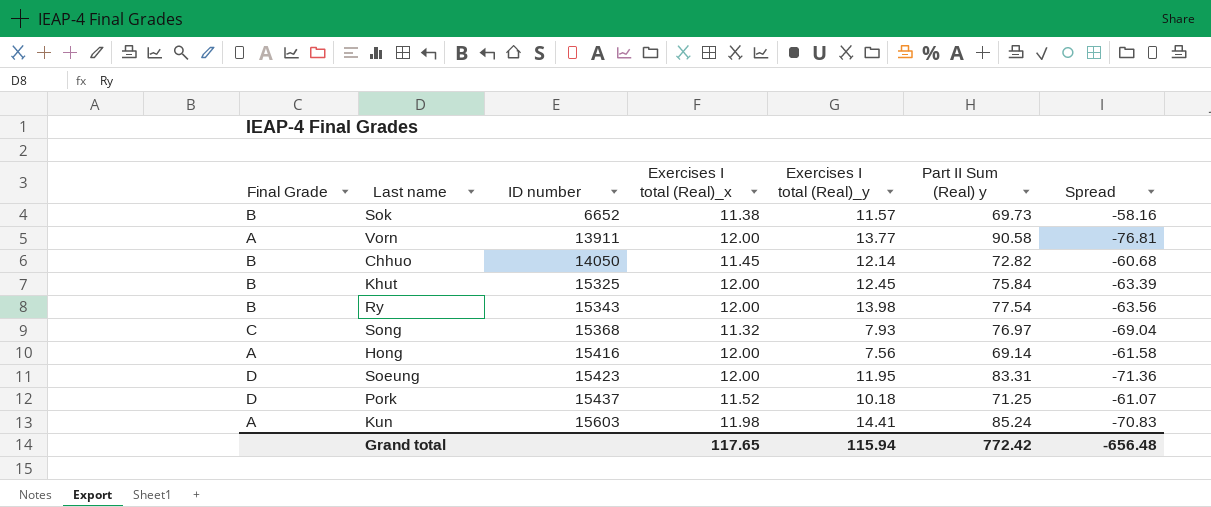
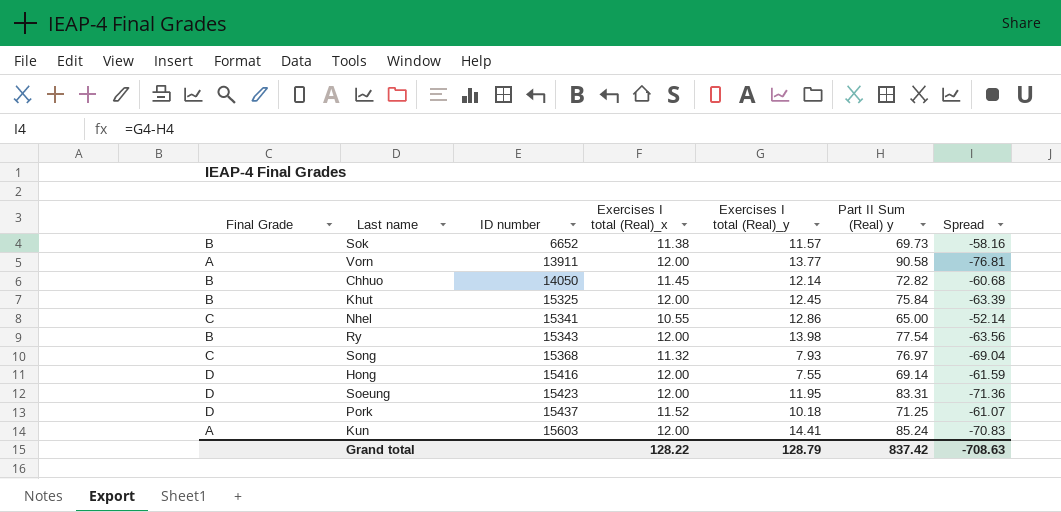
row Nhel: none -> C | 15341 | 10.55 | 12.86 | 65.00 | -52.14
Hong | Final Grade: A -> D
Hong | Exercises I total (Real)_y: 7.56 -> 7.55
Hong | Spread: -61.58 -> -61.59
Kun | Exercises I total (Real)_x: 11.98 -> 12.00
Grand total | Exercises I total (Real)_x: 117.65 -> 128.22
Grand total | Exercises I total (Real)_y: 115.94 -> 128.79
Grand total | Part II Sum (Real) y: 772.42 -> 837.42
Grand total | Spread: -656.48 -> -708.63

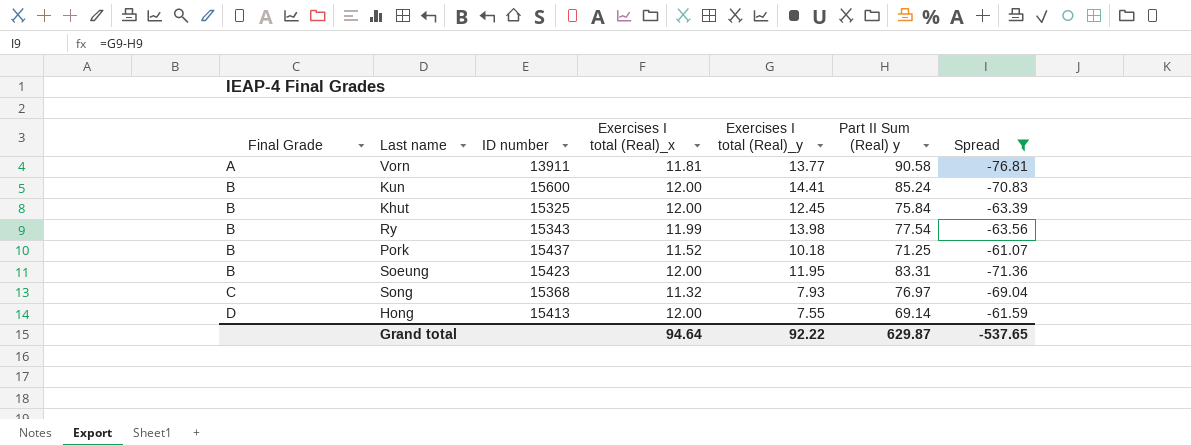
filter: none -> Spread <= -61.07
row order: ID number ascending -> Final Grade ascending
Vorn | Exercises I total (Real)_x: 12.00 -> 11.81
Kun | Final Grade: A -> B
Kun | ID number: 15603 -> 15600
Ry | Exercises I total (Real)_x: 12.00 -> 11.99
Pork | Final Grade: D -> B
Soeung | Final Grade: D -> B
Hong | ID number: 15416 -> 15413
Grand total | Exercises I total (Real)_x: 128.22 -> 94.64
Grand total | Exercises I total (Real)_y: 128.79 -> 92.22
Grand total | Part II Sum (Real) y: 837.42 -> 629.87
Grand total | Spread: -708.63 -> -537.65

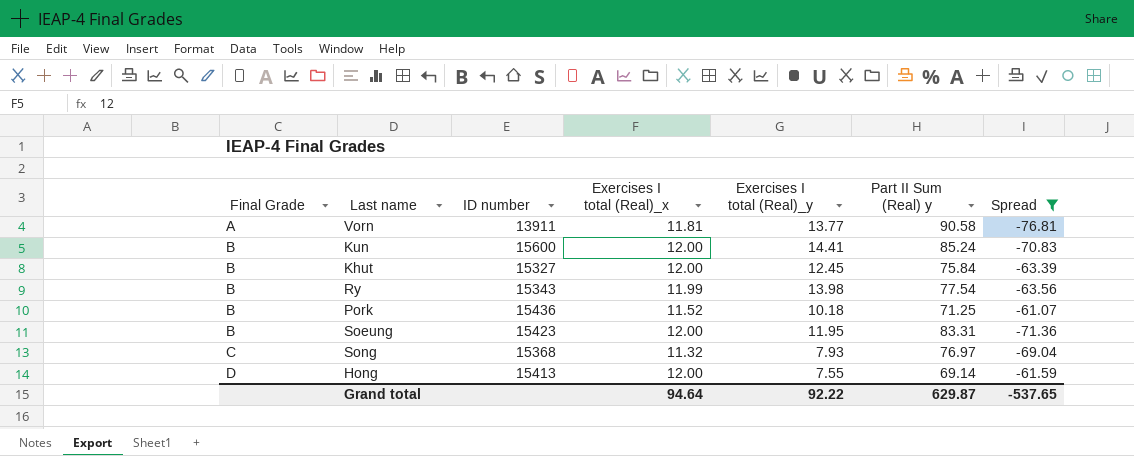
Khut | ID number: 15325 -> 15327
Pork | ID number: 15437 -> 15436

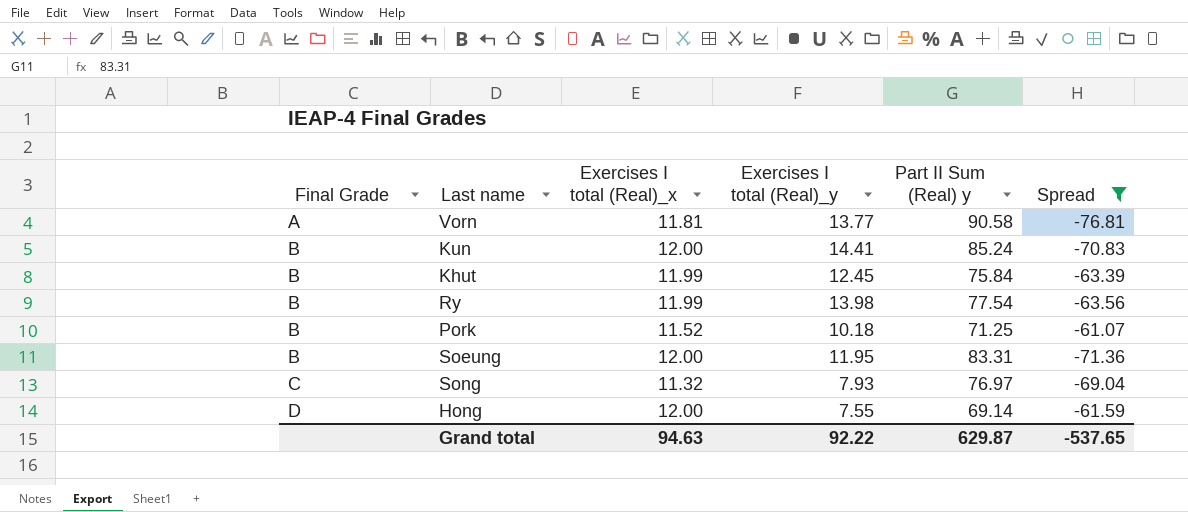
column ID number | position: 3 -> none
Khut | Exercises I total (Real)_x: 12.00 -> 11.99
Grand total | Exercises I total (Real)_x: 94.64 -> 94.63

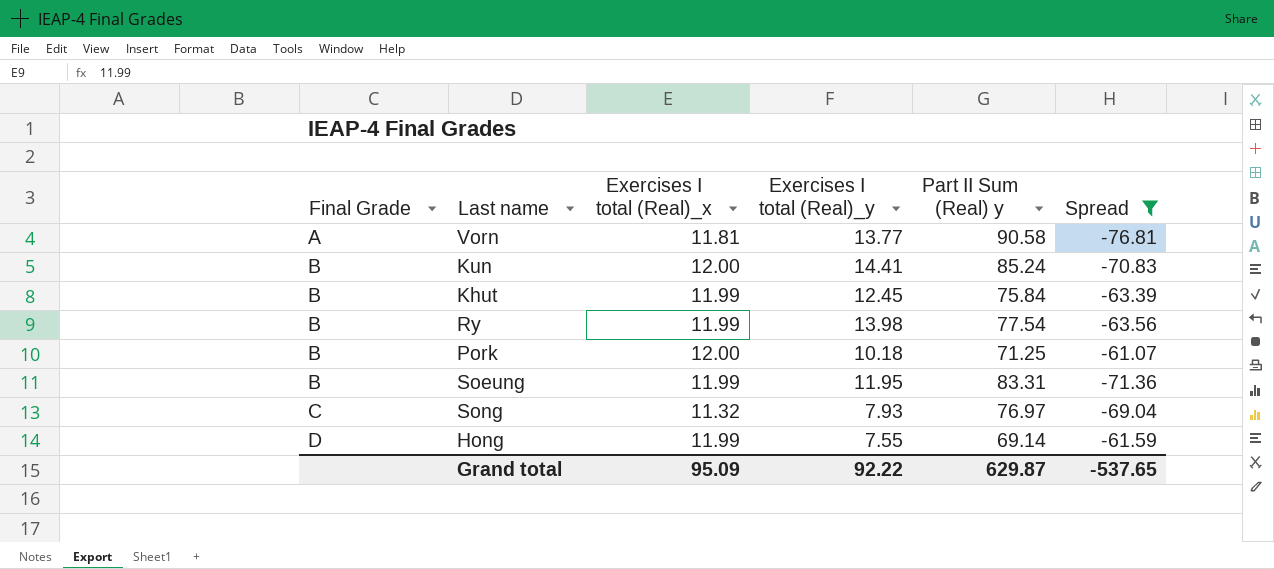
Pork | Exercises I total (Real)_x: 11.52 -> 12.00
Soeung | Exercises I total (Real)_x: 12.00 -> 11.99
Hong | Exercises I total (Real)_x: 12.00 -> 11.99
Grand total | Exercises I total (Real)_x: 94.63 -> 95.09

